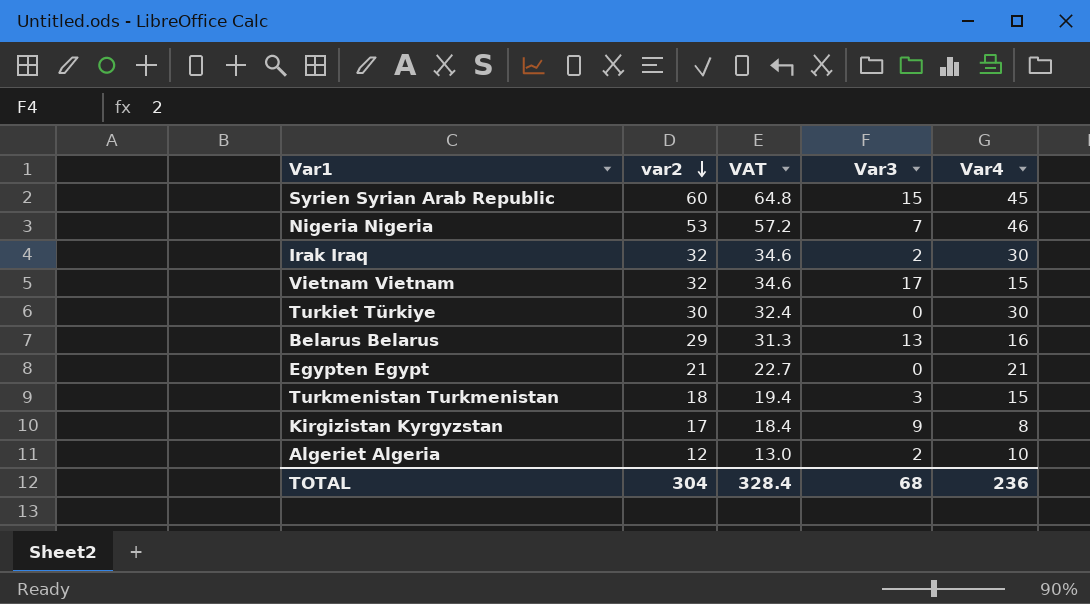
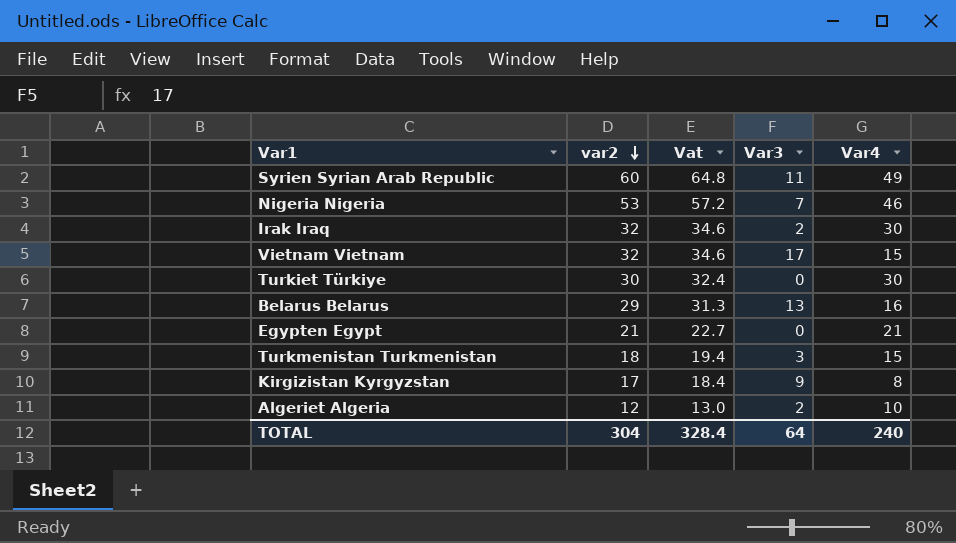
column name: VAT -> Vat
Syrien Syrian Arab Republic | Var3: 15 -> 11
Syrien Syrian Arab Republic | Var4: 45 -> 49
TOTAL | Var3: 68 -> 64
TOTAL | Var4: 236 -> 240

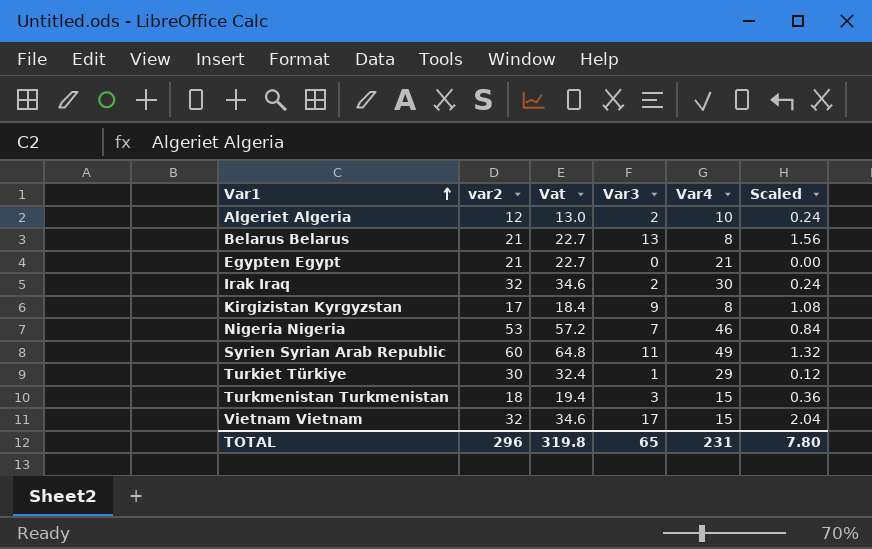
row order: var2 descending -> Var1 ascending
column Scaled | formula: none -> [Var3] * 0.12
Belarus Belarus | var2: 29 -> 21
Belarus Belarus | Vat: 31.3 -> 22.7
Belarus Belarus | Var4: 16 -> 8
Turkiet Türkiye | Var3: 0 -> 1
Turkiet Türkiye | Var4: 30 -> 29
TOTAL | var2: 304 -> 296
TOTAL | Vat: 328.4 -> 319.8
TOTAL | Var3: 64 -> 65
TOTAL | Var4: 240 -> 231

